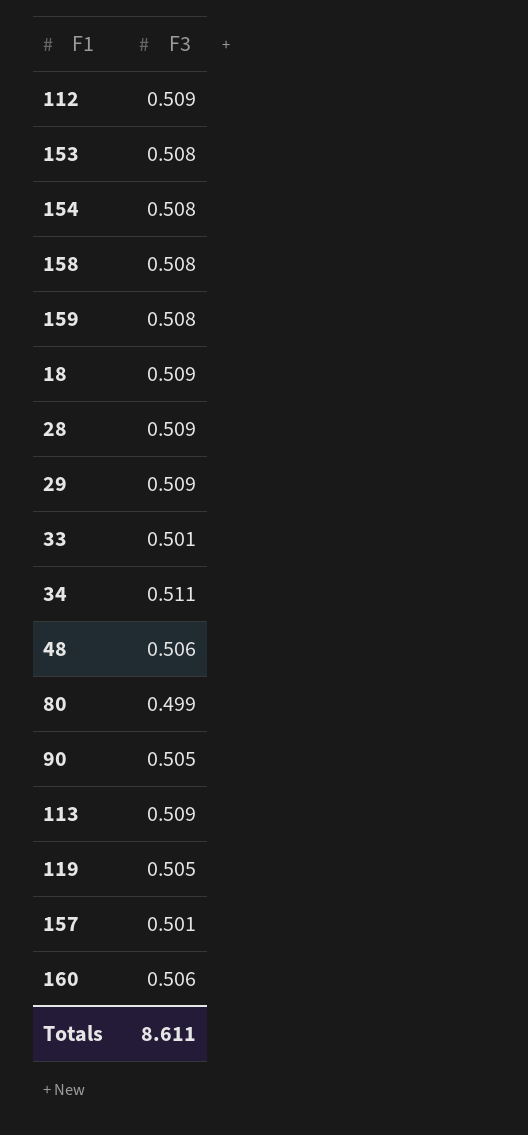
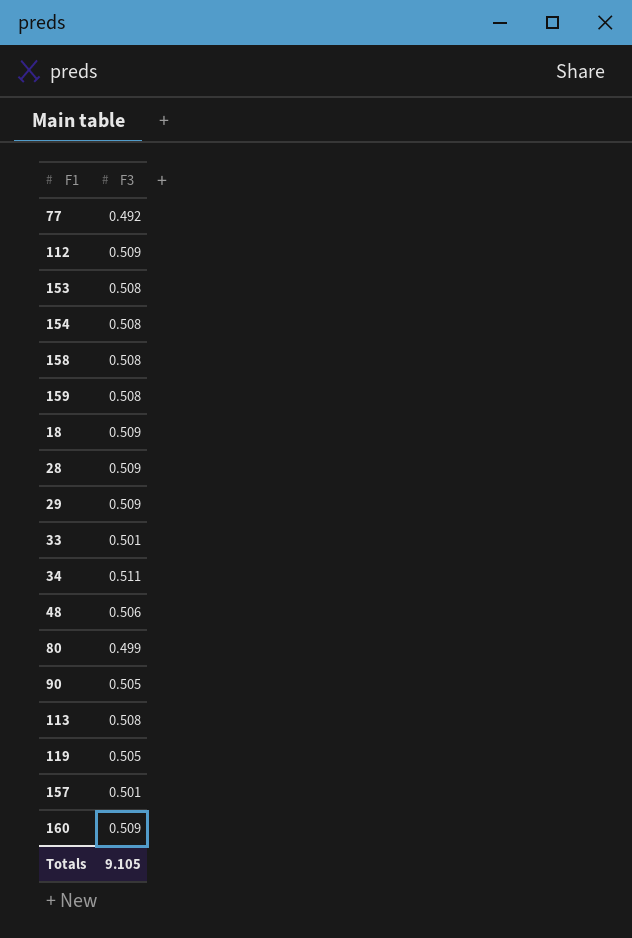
row 77: none -> 0.492
113 | F3: 0.509 -> 0.508
160 | F3: 0.506 -> 0.509
Totals | F3: 8.611 -> 9.105

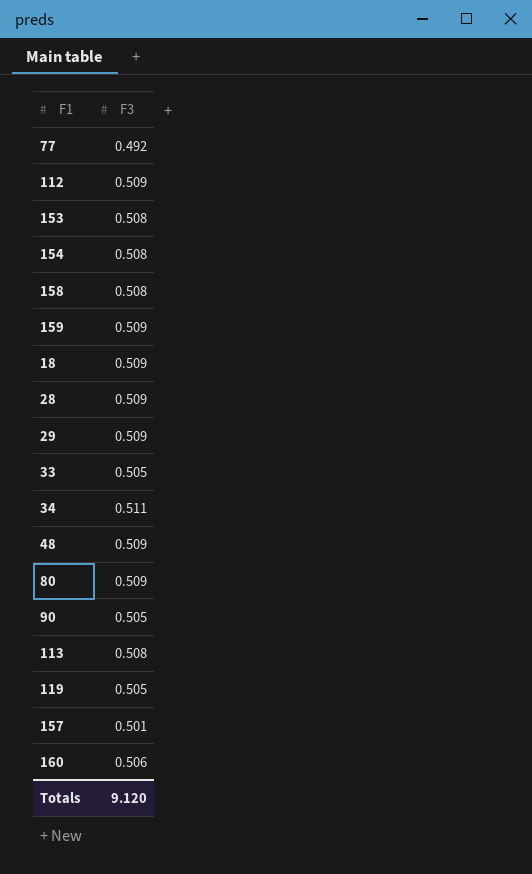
159 | F3: 0.508 -> 0.509
33 | F3: 0.501 -> 0.505
48 | F3: 0.506 -> 0.509
80 | F3: 0.499 -> 0.509
160 | F3: 0.509 -> 0.506
Totals | F3: 9.105 -> 9.120

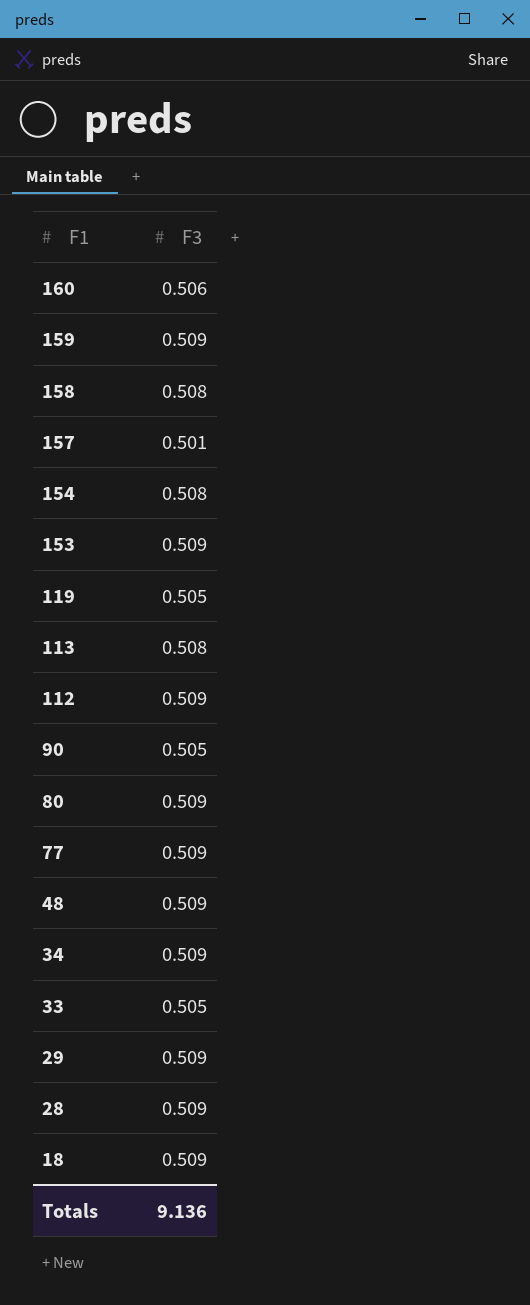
row order: none -> F1 descending
153 | F3: 0.508 -> 0.509
77 | F3: 0.492 -> 0.509
34 | F3: 0.511 -> 0.509
Totals | F3: 9.120 -> 9.136

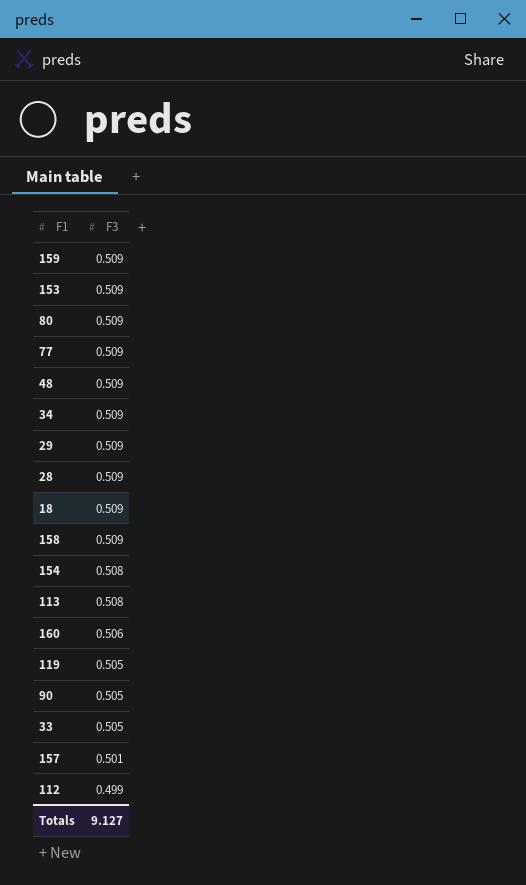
row order: F1 descending -> F3 descending
158 | F3: 0.508 -> 0.509
112 | F3: 0.509 -> 0.499
Totals | F3: 9.136 -> 9.127

